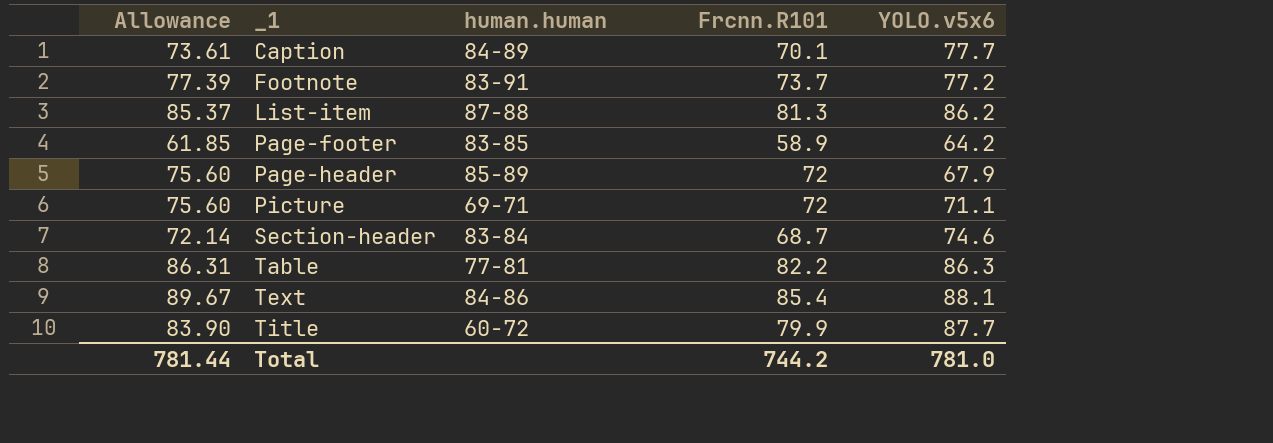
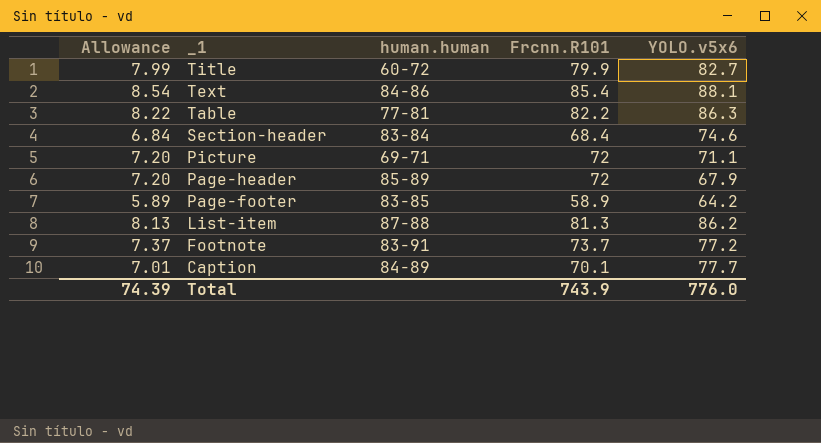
row order: _1 ascending -> _1 descending
column Allowance | formula: [Frcnn.R101] * 1.05 -> [Frcnn.R101] * 0.1
Title | YOLO.v5x6: 87.7 -> 82.7
Section-header | Frcnn.R101: 68.7 -> 68.4
Total | Allowance: 781.44 -> 74.39
Total | Frcnn.R101: 744.2 -> 743.9
Total | YOLO.v5x6: 781.0 -> 776.0

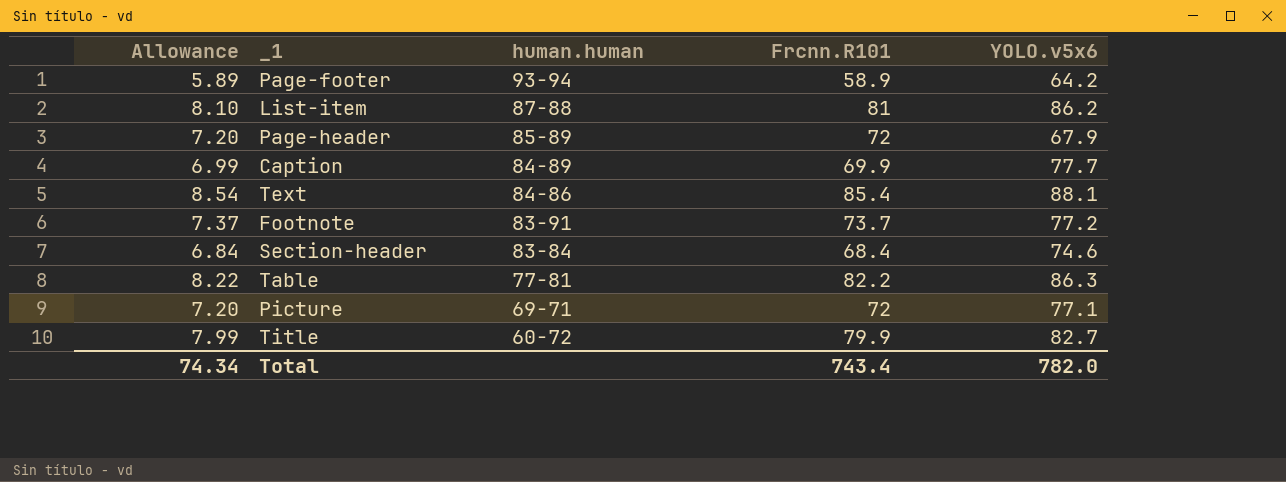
row order: _1 descending -> human.human descending
Page-footer | human.human: 83-85 -> 93-94
List-item | Allowance: 8.13 -> 8.10
List-item | Frcnn.R101: 81.3 -> 81
Caption | Allowance: 7.01 -> 6.99
Caption | Frcnn.R101: 70.1 -> 69.9
Picture | YOLO.v5x6: 71.1 -> 77.1
Total | Allowance: 74.39 -> 74.34
Total | Frcnn.R101: 743.9 -> 743.4
Total | YOLO.v5x6: 776.0 -> 782.0

